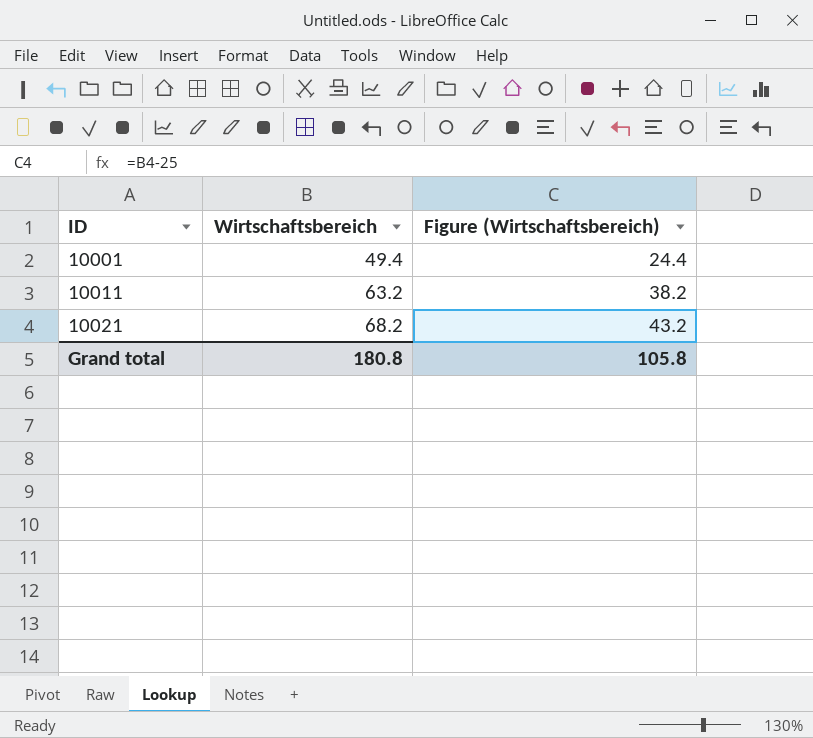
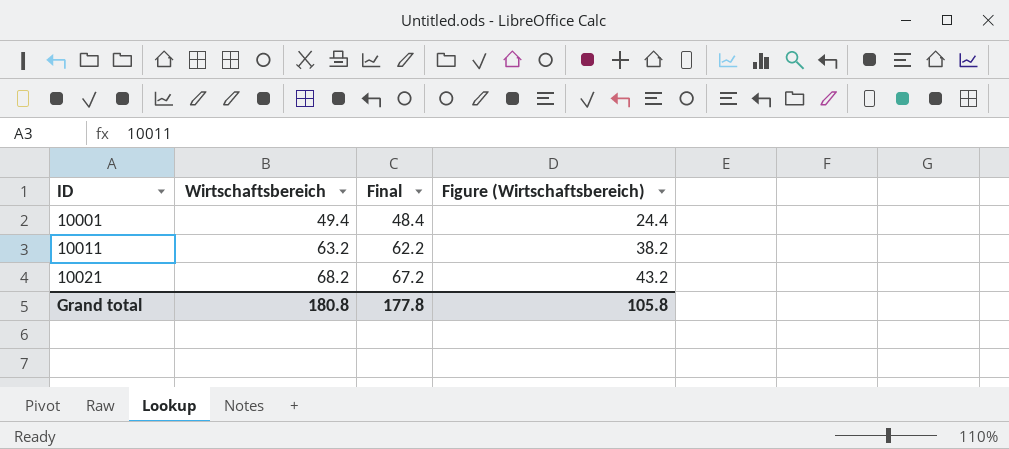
column Final | formula: none -> [Wirtschaftsbereich] - 1

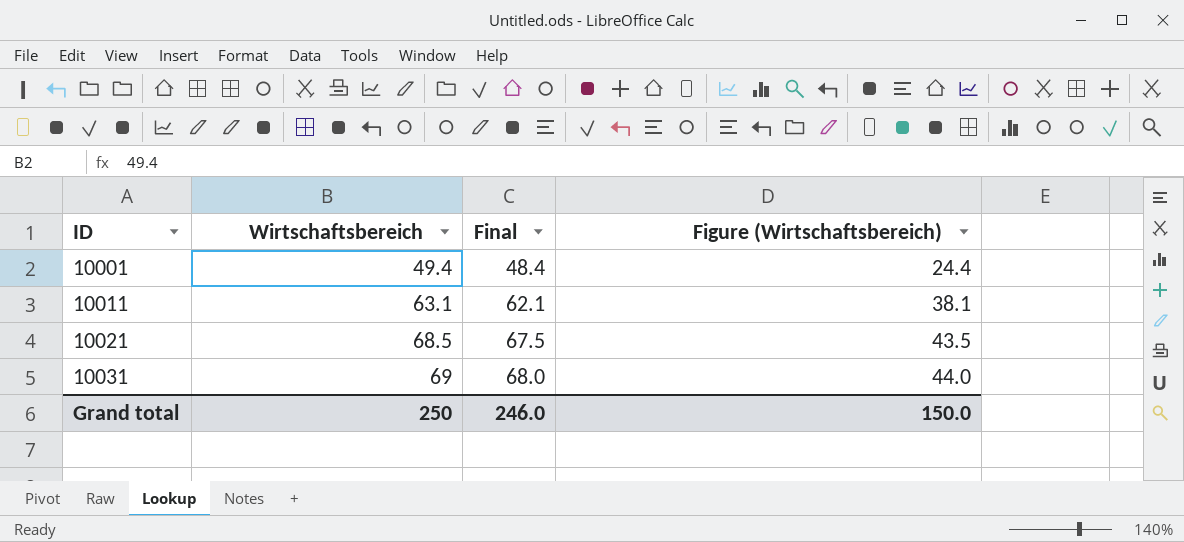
10011 | Wirtschaftsbereich: 63.2 -> 63.1
10011 | Final: 62.2 -> 62.1
10011 | Figure (Wirtschaftsbereich): 38.2 -> 38.1
10021 | Wirtschaftsbereich: 68.2 -> 68.5
10021 | Final: 67.2 -> 67.5
10021 | Figure (Wirtschaftsbereich): 43.2 -> 43.5
row 10031: none -> 69 | 68.0 | 44.0
Grand total | Wirtschaftsbereich: 180.8 -> 250
Grand total | Final: 177.8 -> 246.0
Grand total | Figure (Wirtschaftsbereich): 105.8 -> 150.0

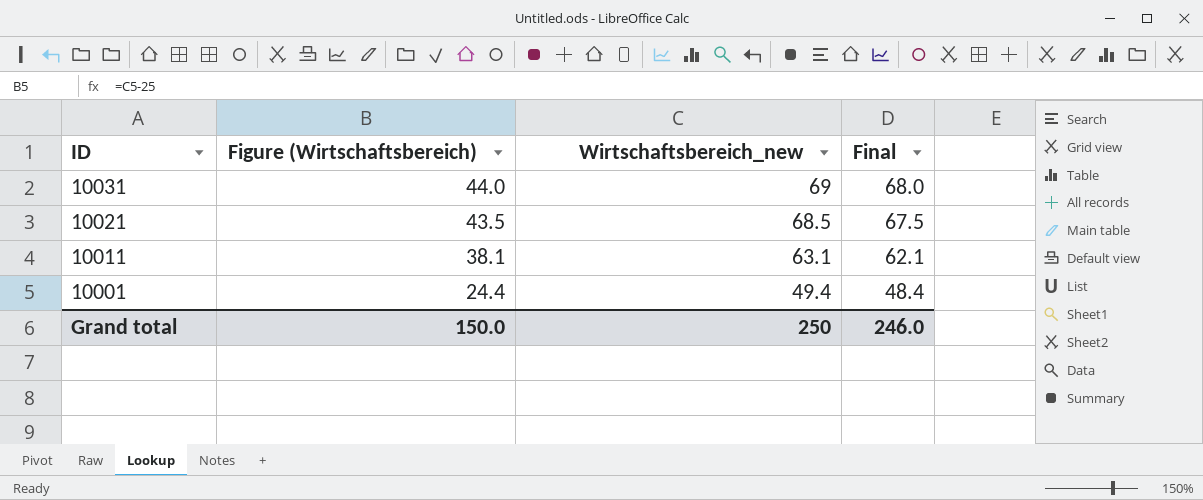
row order: ID ascending -> ID descending
column Figure (Wirtschaftsbereich) | position: 4 -> 2
column name: Wirtschaftsbereich -> Wirtschaftsbereich_new

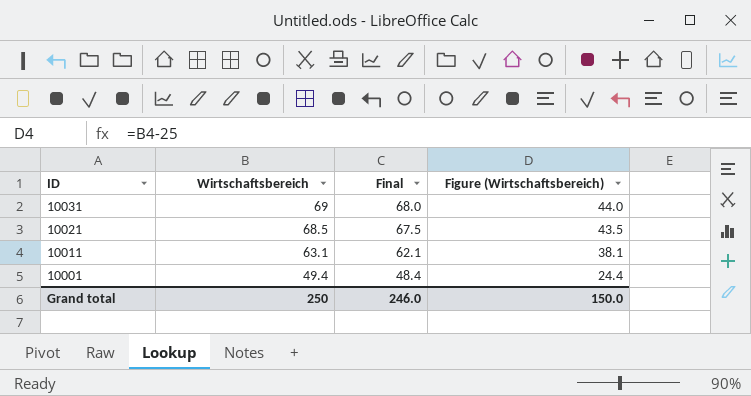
column name: Wirtschaftsbereich_new -> Wirtschaftsbereich
column Figure (Wirtschaftsbereich) | position: 2 -> 4

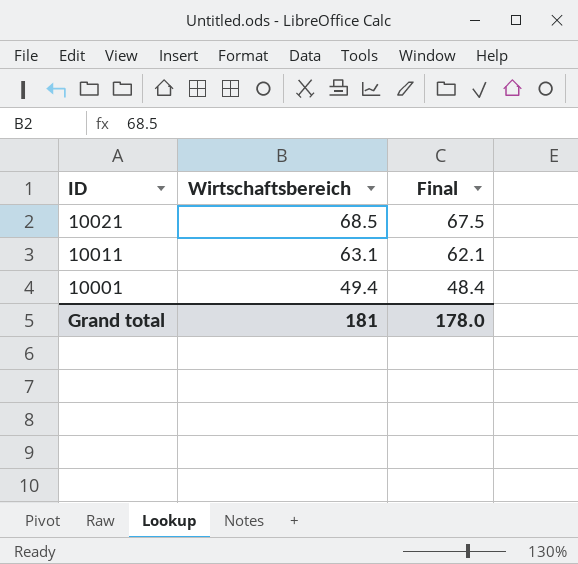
column Figure (Wirtschaftsbereich) | formula: [Wirtschaftsbereich] - 25 -> none
row 10031: 69 | 68.0 | 44.0 -> none
Grand total | Wirtschaftsbereich: 250 -> 181
Grand total | Final: 246.0 -> 178.0

